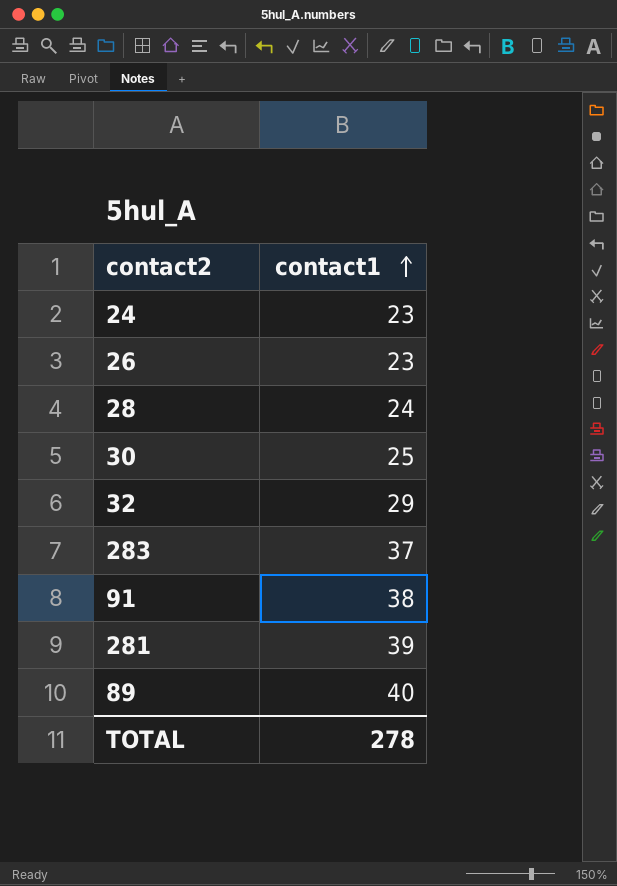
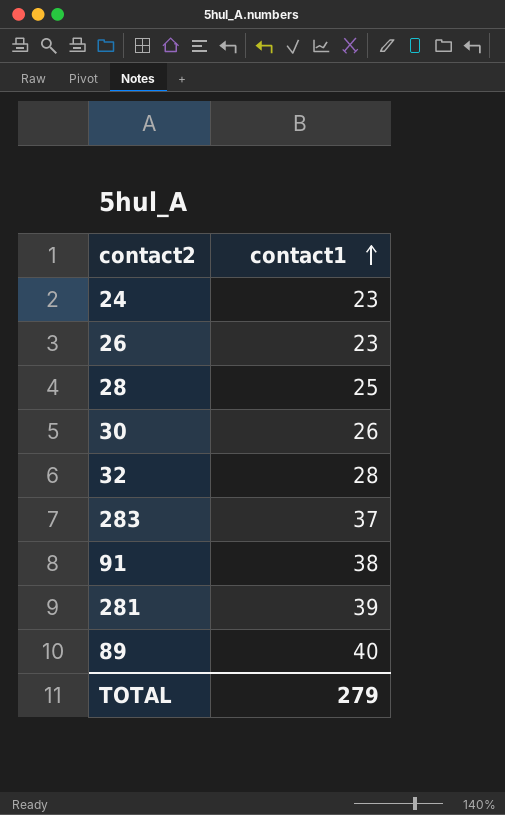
28 | contact1: 24 -> 25
30 | contact1: 25 -> 26
32 | contact1: 29 -> 28
TOTAL | contact1: 278 -> 279

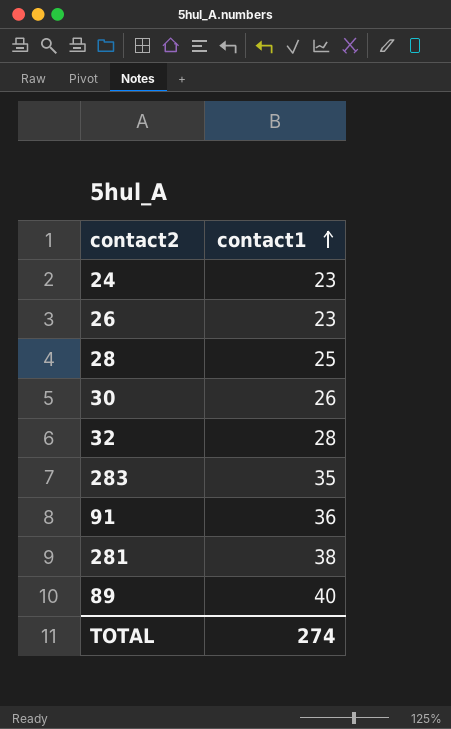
283 | contact1: 37 -> 35
91 | contact1: 38 -> 36
281 | contact1: 39 -> 38
TOTAL | contact1: 279 -> 274

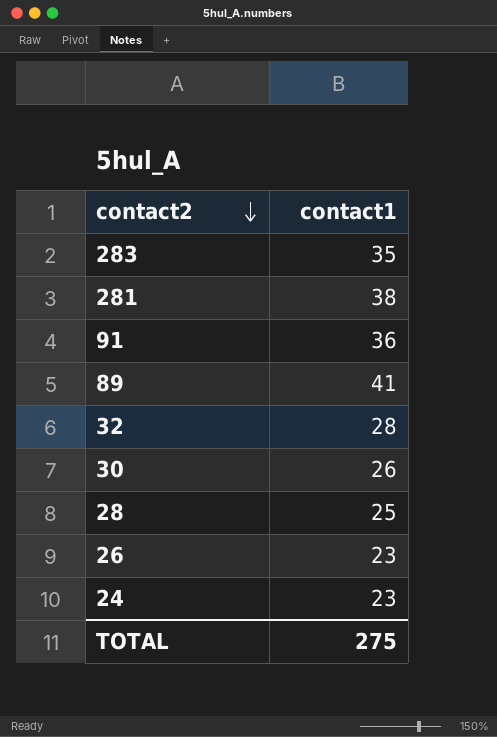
row order: contact1 ascending -> contact2 descending
89 | contact1: 40 -> 41
TOTAL | contact1: 274 -> 275

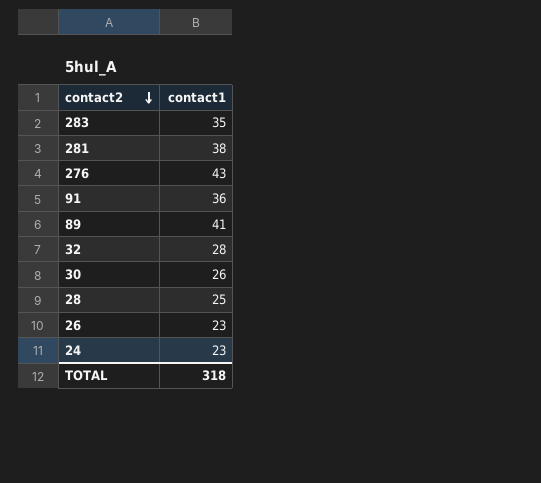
row 276: none -> 43
TOTAL | contact1: 275 -> 318

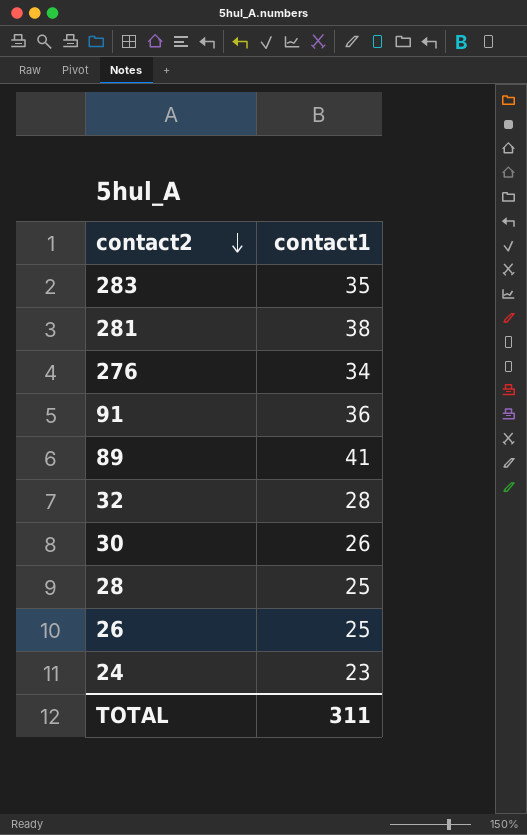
276 | contact1: 43 -> 34
26 | contact1: 23 -> 25
TOTAL | contact1: 318 -> 311

